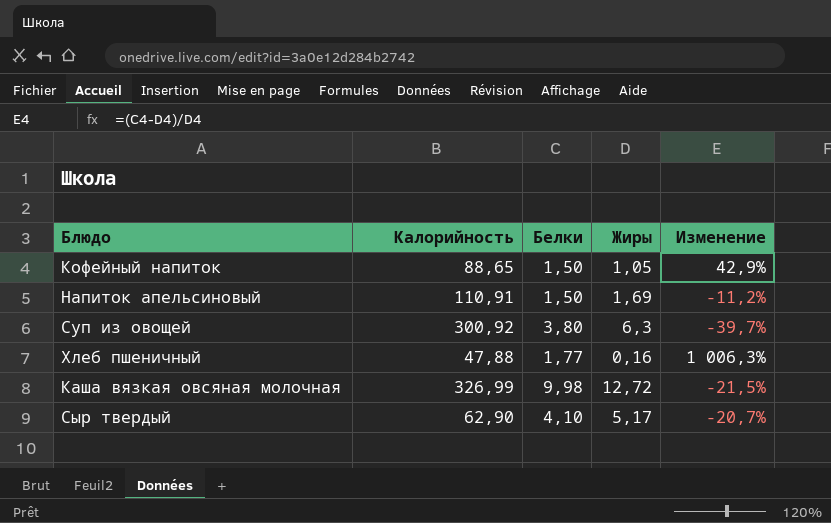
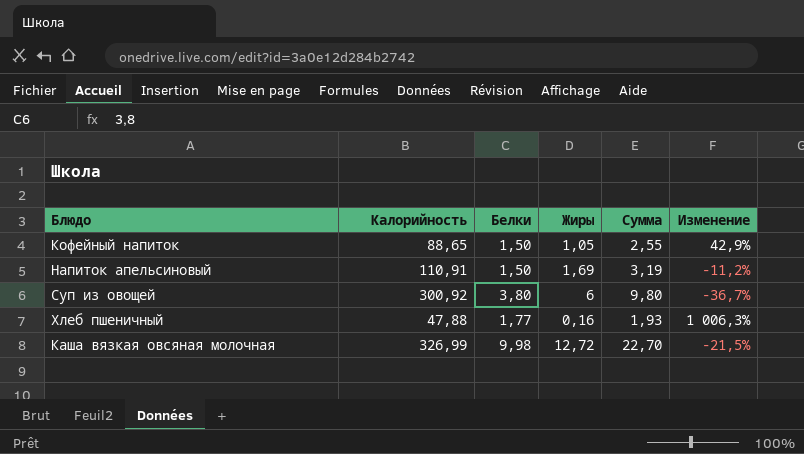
column Сумма | formula: none -> [Белки] + [Жиры]
row Сыр твердый: 62,90 | 4,10 | 5,17 | -20,7% -> none
Суп из овощей | Жиры: 6,3 -> 6
Суп из овощей | Изменение: -39,7% -> -36,7%

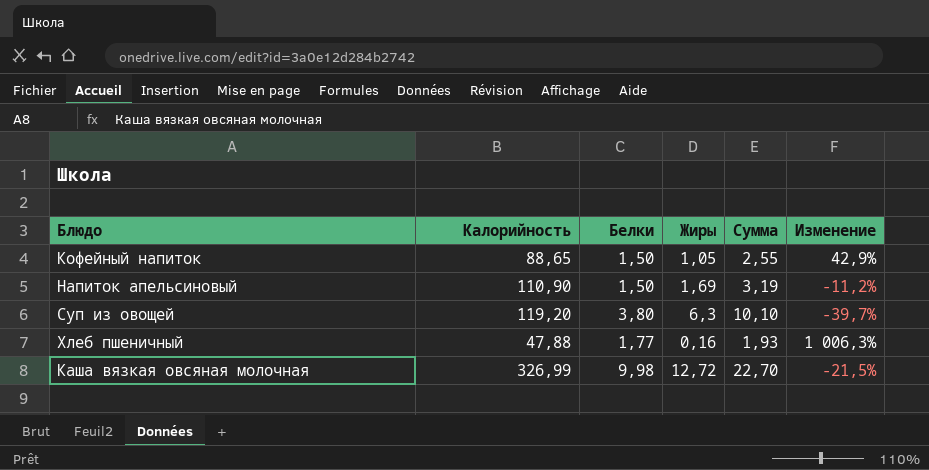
Напиток апельсиновый | Калорийность: 110,91 -> 110,90
Суп из овощей | Калорийность: 300,92 -> 119,20
Суп из овощей | Жиры: 6 -> 6,3
Суп из овощей | Сумма: 9,80 -> 10,10
Суп из овощей | Изменение: -36,7% -> -39,7%

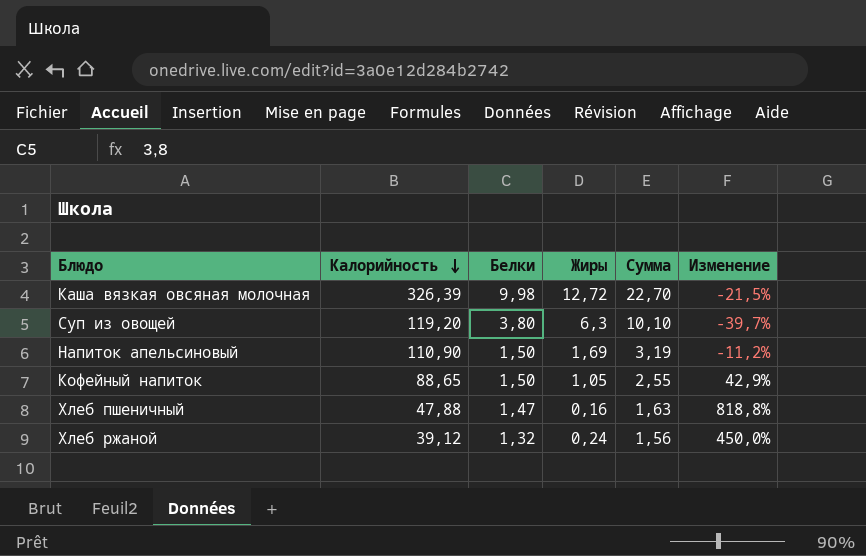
row order: none -> Калорийность descending
Каша вязкая овсяная молочная | Калорийность: 326,99 -> 326,39
Хлеб пшеничный | Белки: 1,77 -> 1,47
Хлеб пшеничный | Сумма: 1,93 -> 1,63
Хлеб пшеничный | Изменение: 1 006,3% -> 818,8%
row Хлеб ржаной: none -> 39,12 | 1,32 | 0,24 | 1,56 | 450,0%

